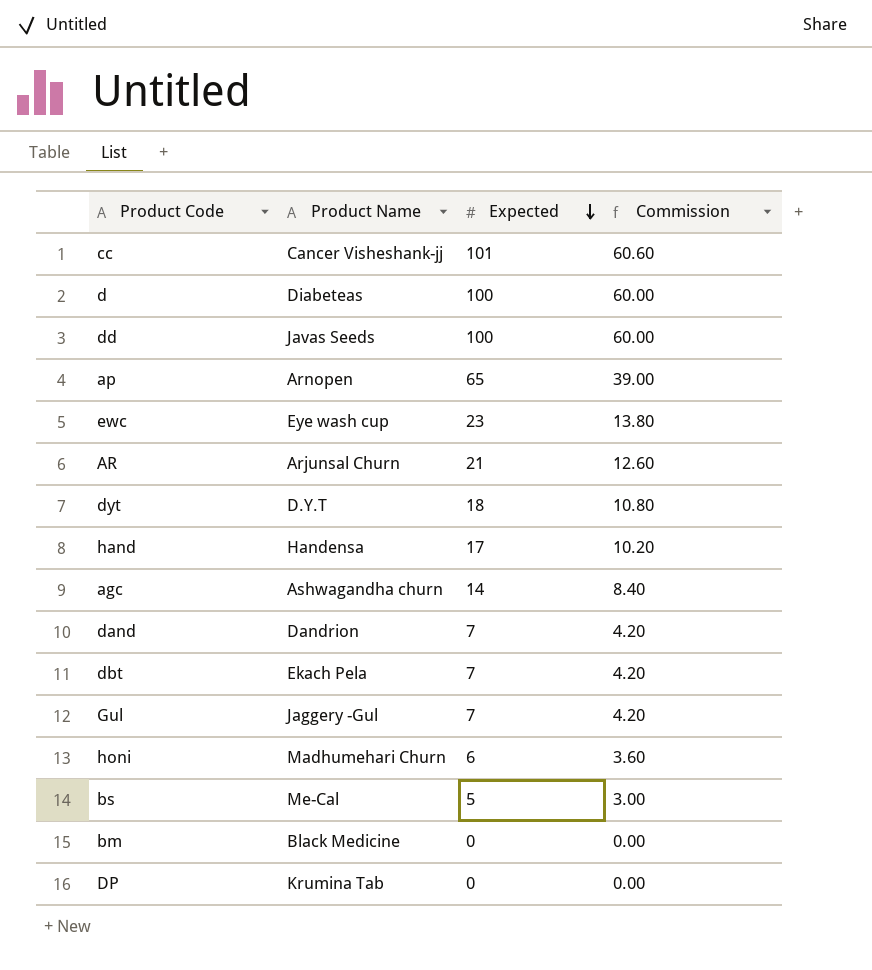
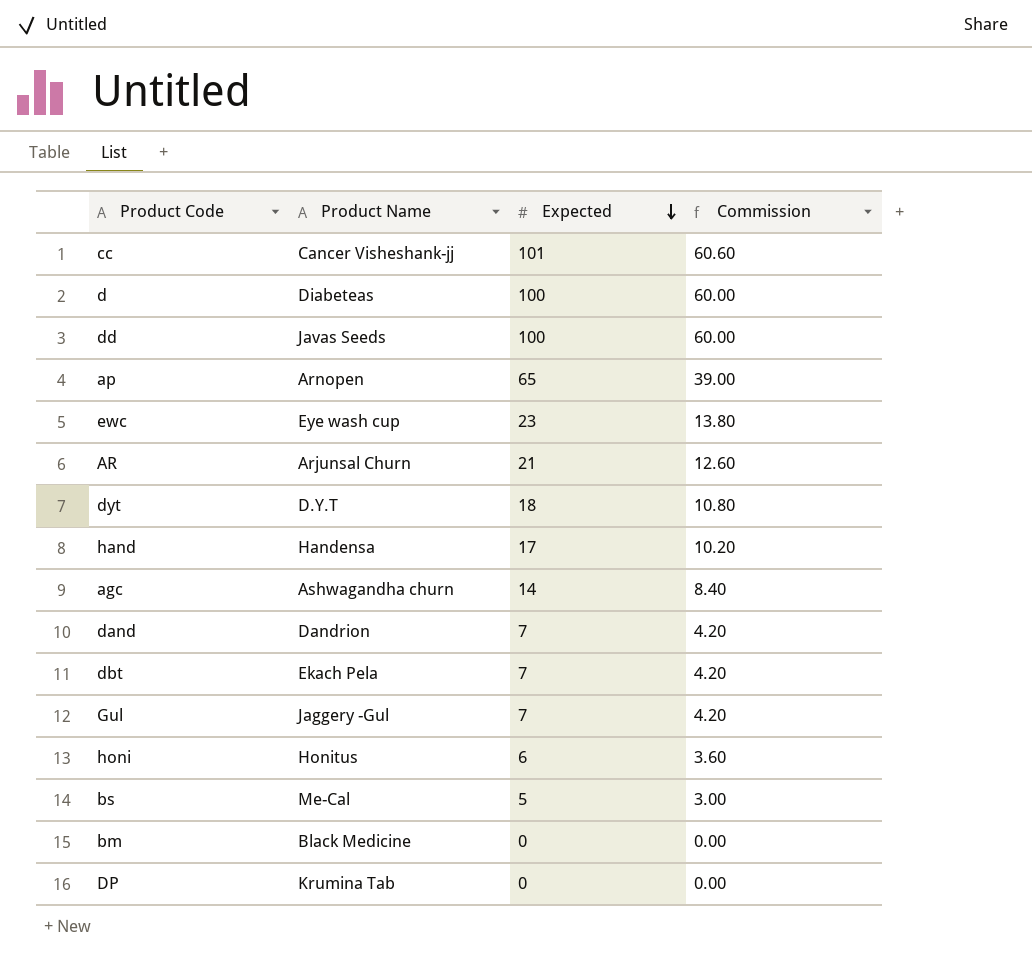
honi | Product Name: Madhumehari Churn -> Honitus

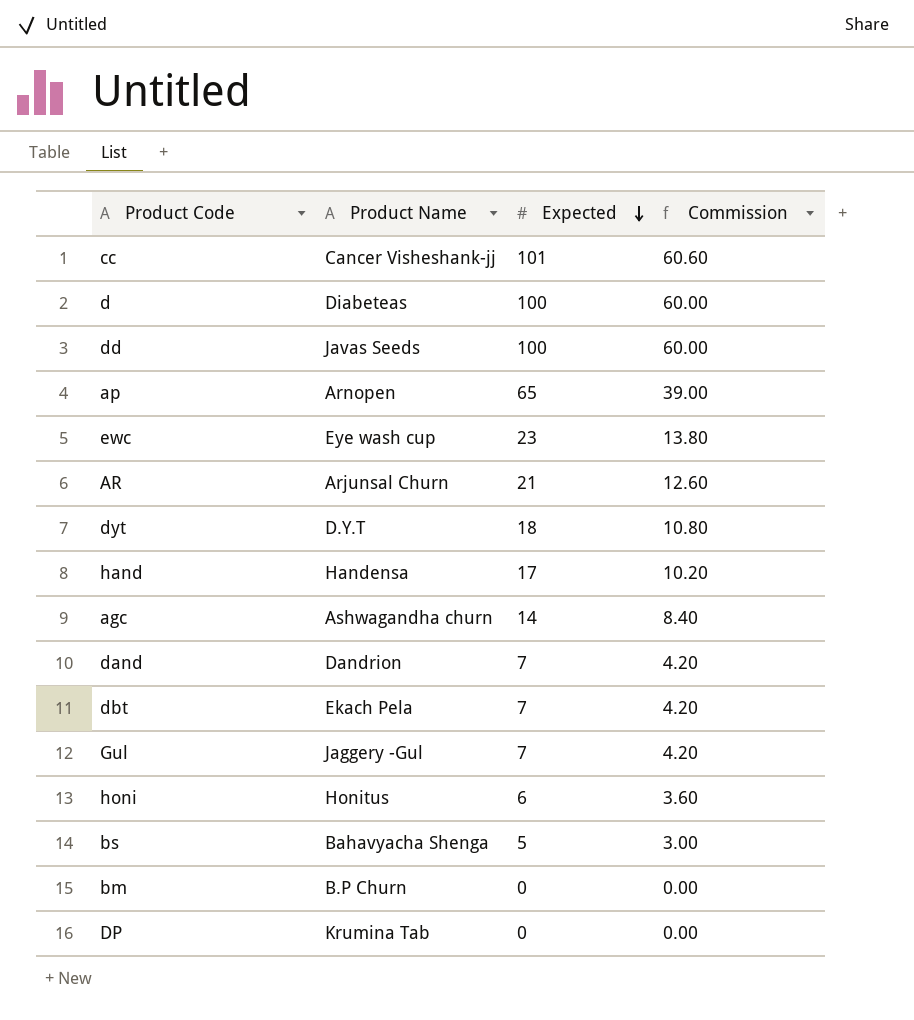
bs | Product Name: Me-Cal -> Bahavyacha Shenga
bm | Product Name: Black Medicine -> B.P Churn

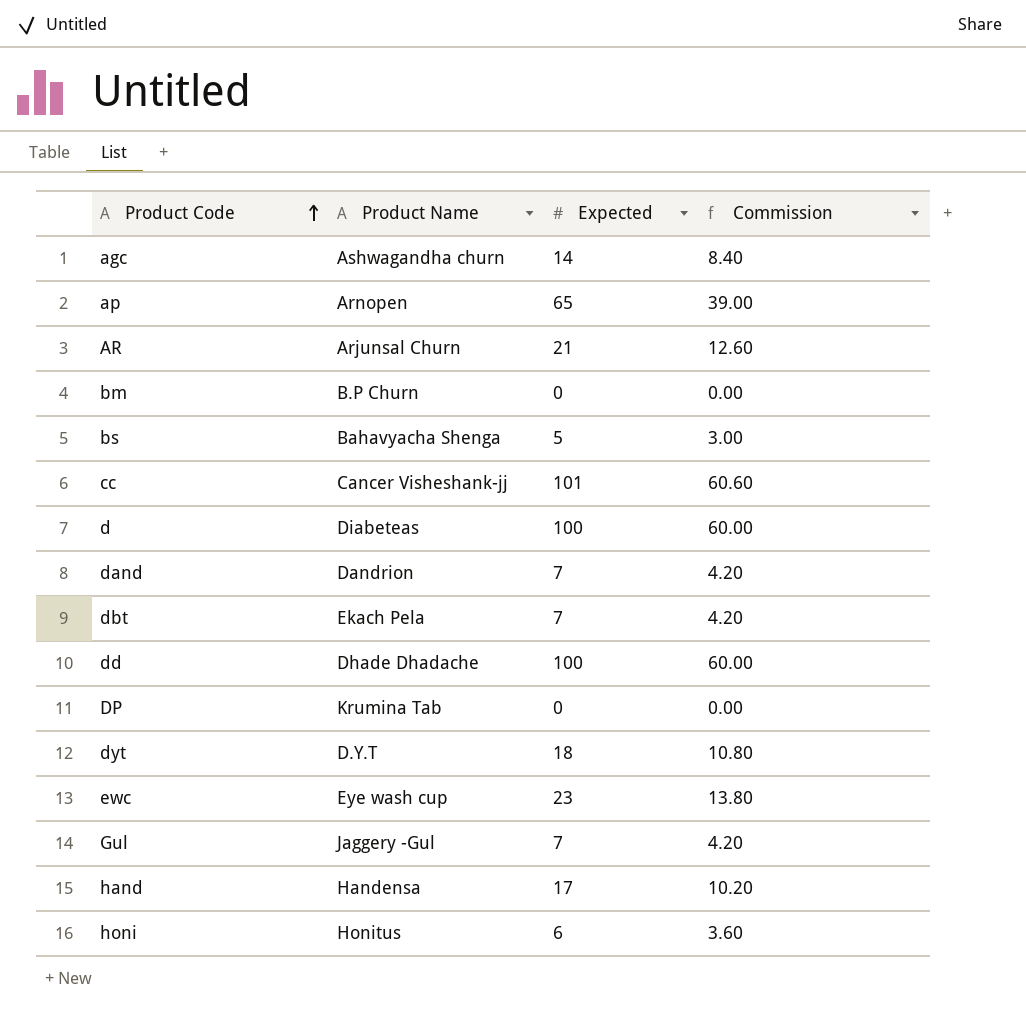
row order: Expected descending -> Product Code ascending
dd | Product Name: Javas Seeds -> Dhade Dhadache

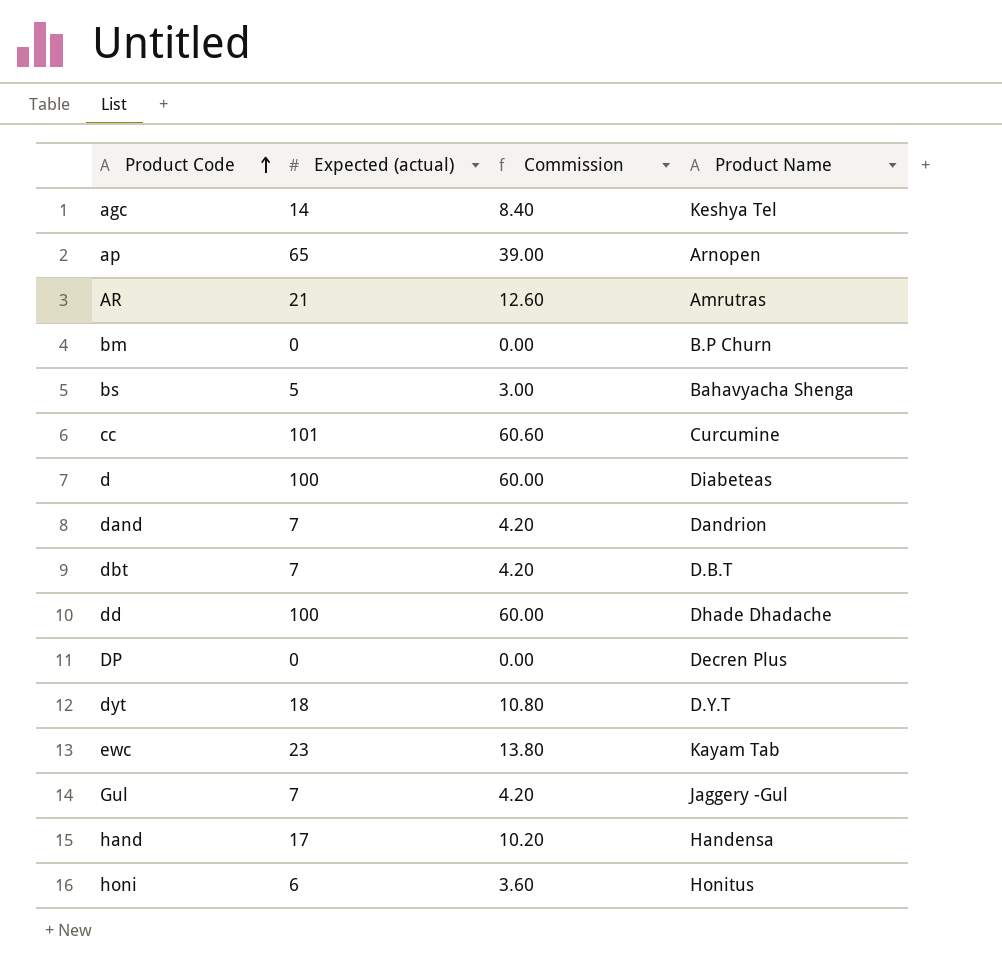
column name: Expected -> Expected (actual)
column Product Name | position: 2 -> 4
agc | Product Name: Ashwagandha churn -> Keshya Tel
AR | Product Name: Arjunsal Churn -> Amrutras
cc | Product Name: Cancer Visheshank-jj -> Curcumine
dbt | Product Name: Ekach Pela -> D.B.T
DP | Product Name: Krumina Tab -> Decren Plus
ewc | Product Name: Eye wash cup -> Kayam Tab

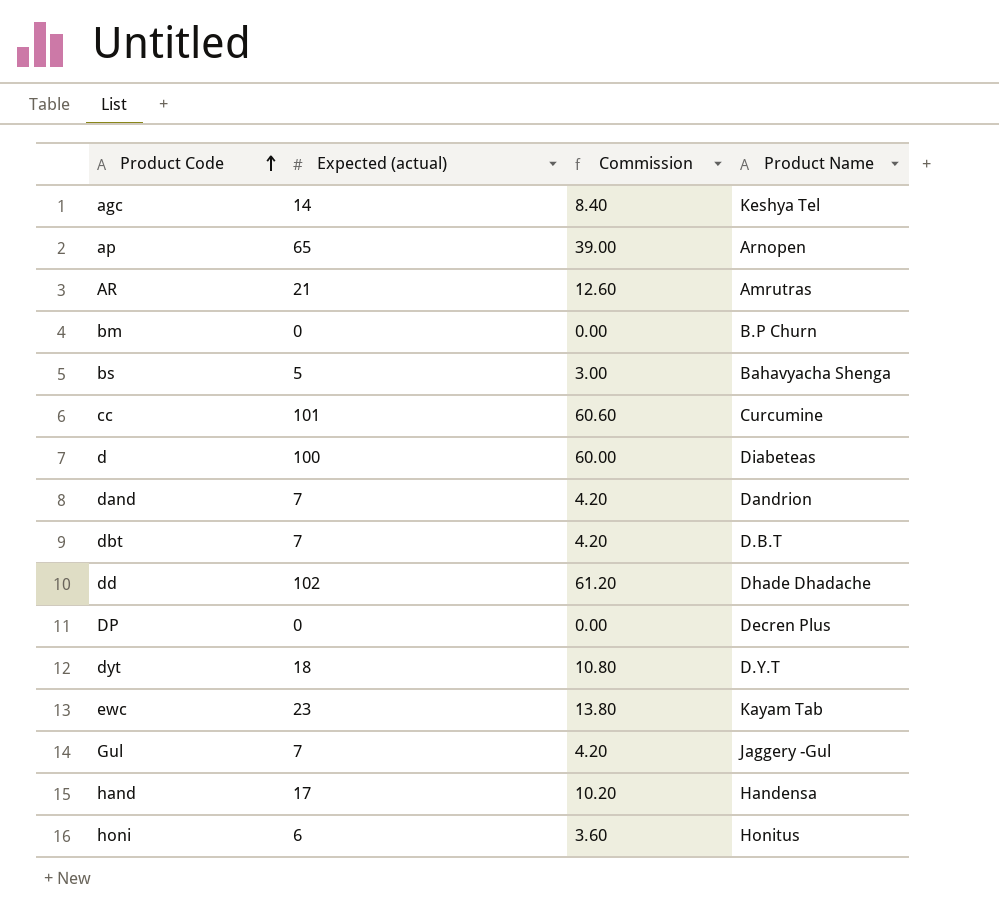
dd | Expected (actual): 100 -> 102
dd | Commission: 60.00 -> 61.20

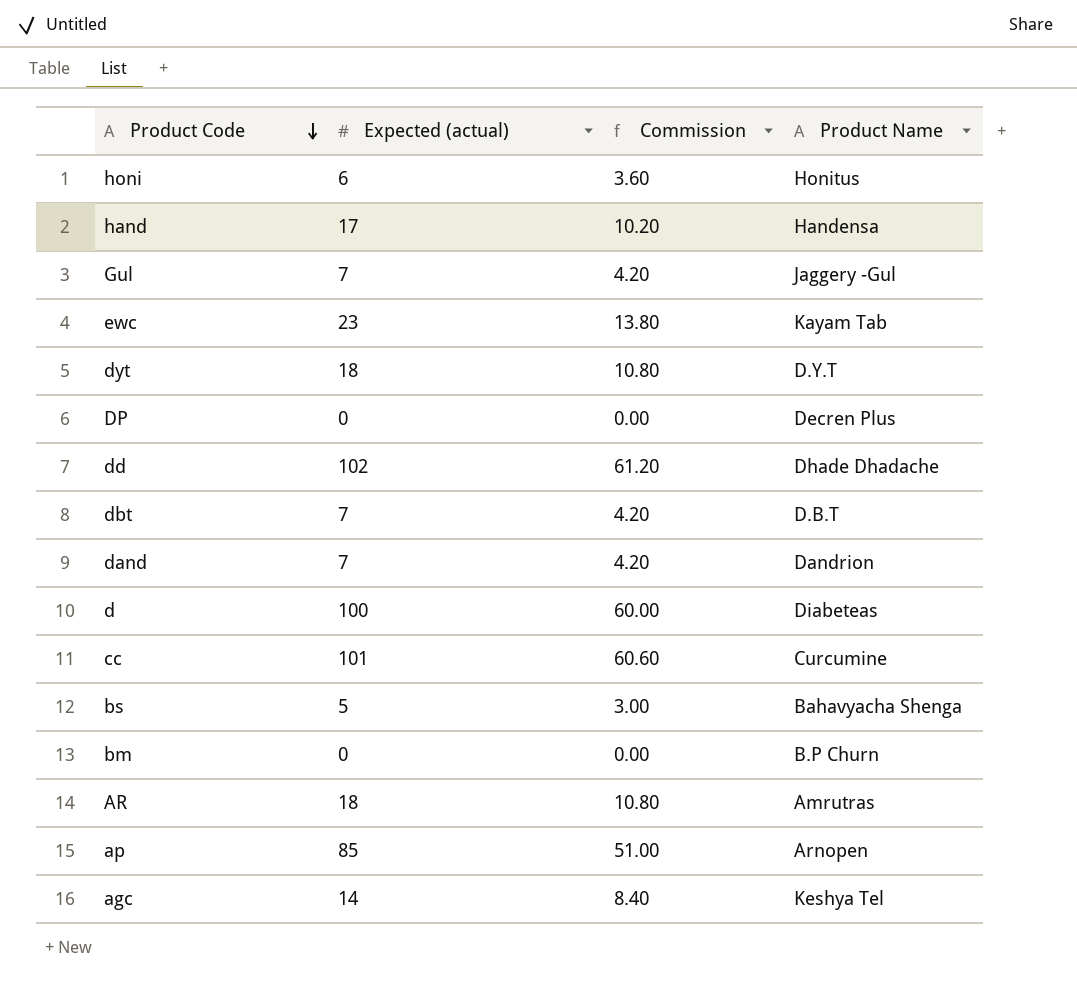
row order: Product Code ascending -> Product Code descending
AR | Expected (actual): 21 -> 18
AR | Commission: 12.60 -> 10.80
ap | Expected (actual): 65 -> 85
ap | Commission: 39.00 -> 51.00

